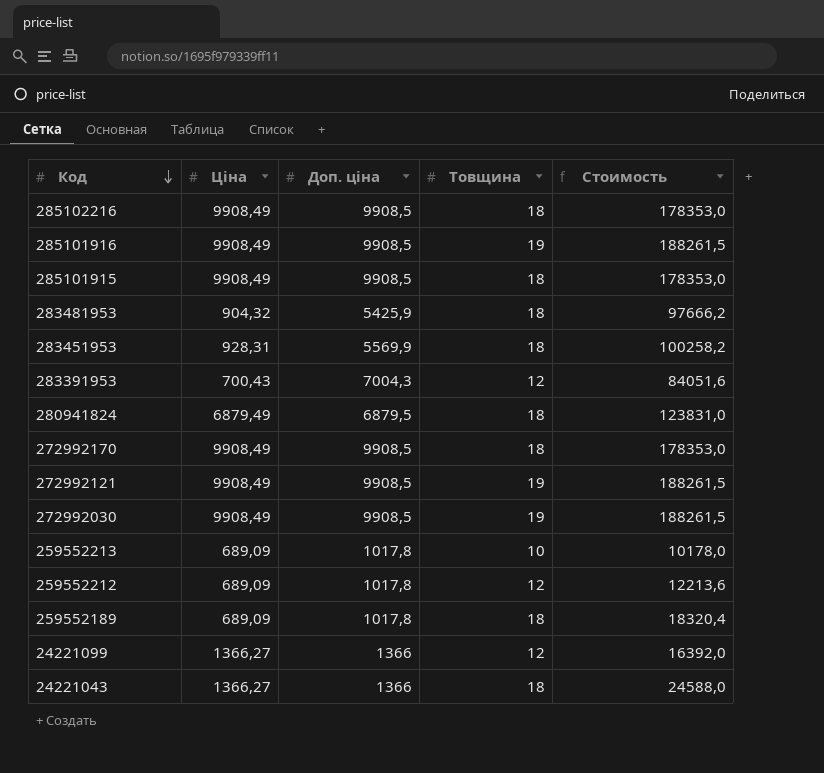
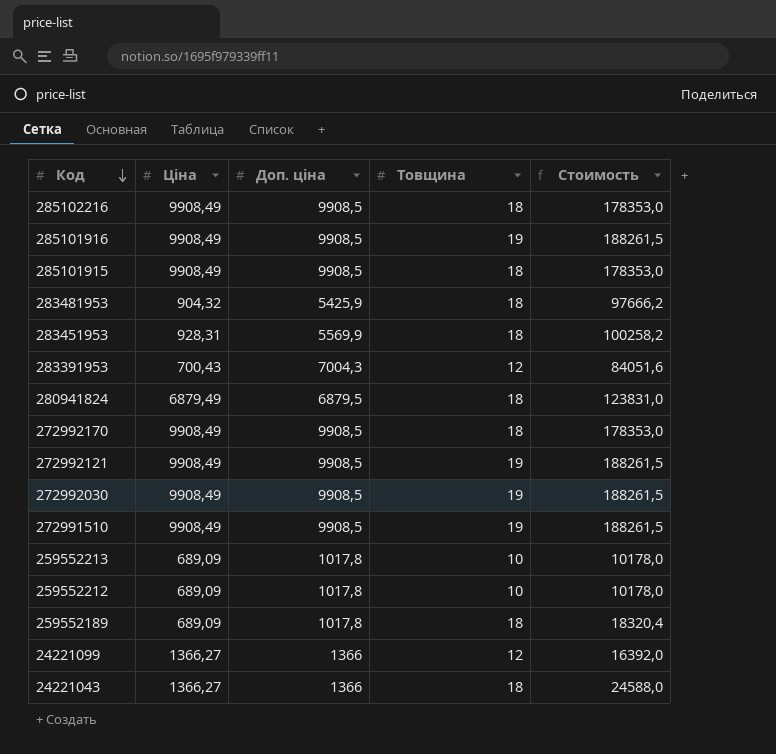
row 272991510: none -> 9908,49 | 9908,5 | 19 | 188261,5
259552212 | Товщина: 12 -> 10
259552212 | Стоимость: 12213,6 -> 10178,0

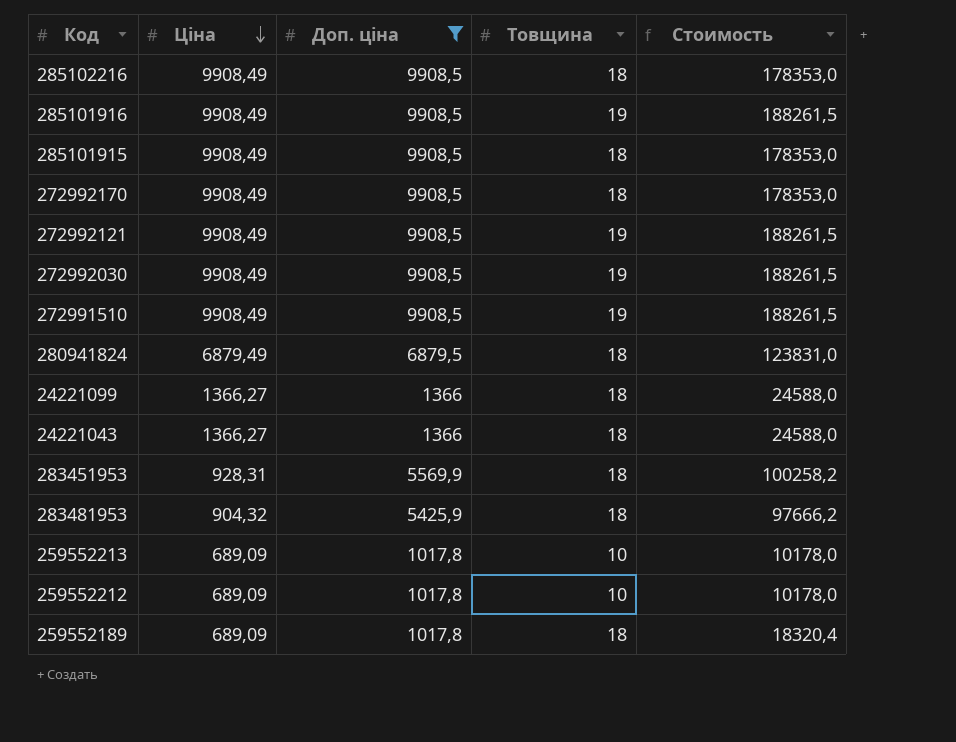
filter: none -> Доп. ціна != 7004,3
row order: Код descending -> Ціна descending
24221099 | Товщина: 12 -> 18
24221099 | Стоимость: 16392,0 -> 24588,0

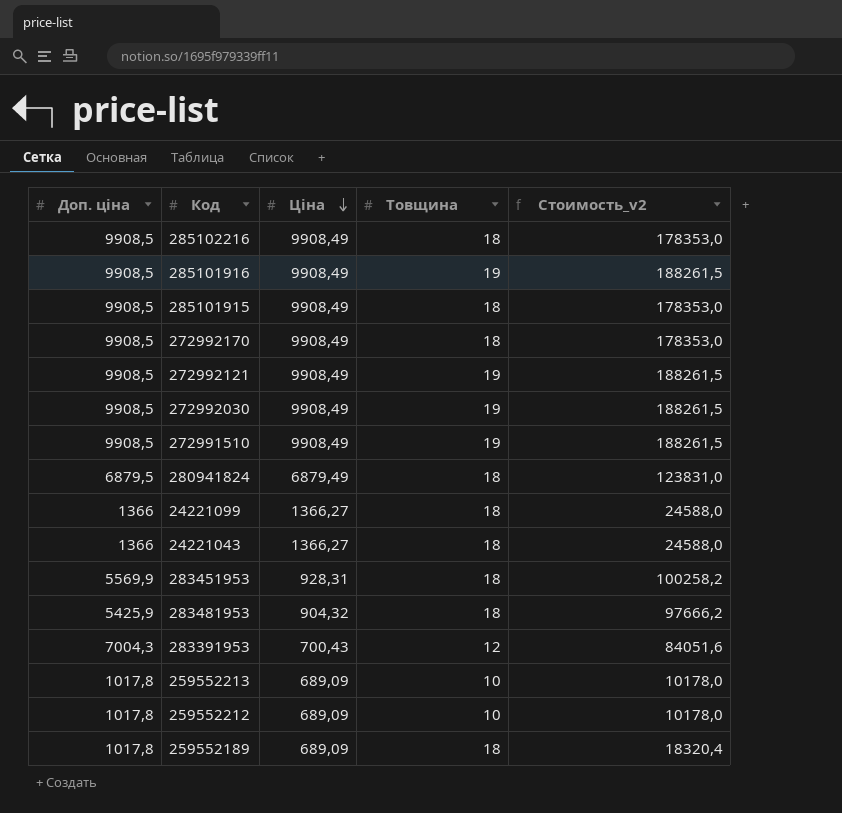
filter: Доп. ціна != 7004,3 -> none
column Доп. ціна | position: 3 -> 1
column name: Стоимость -> Стоимость_v2

